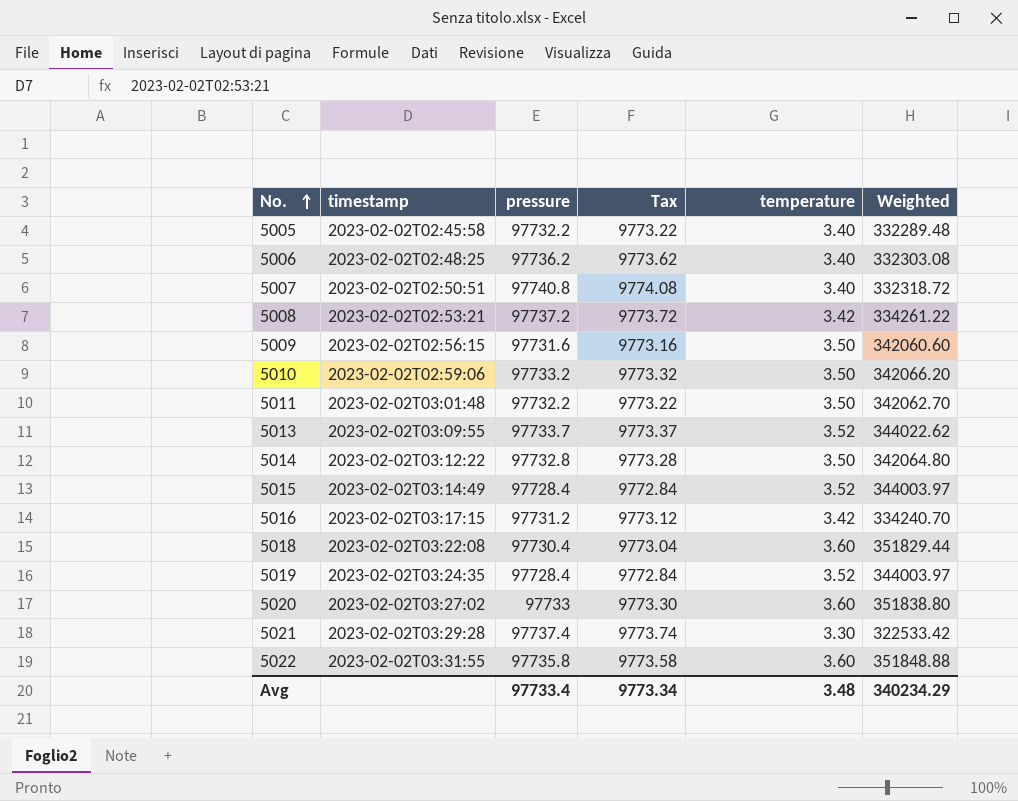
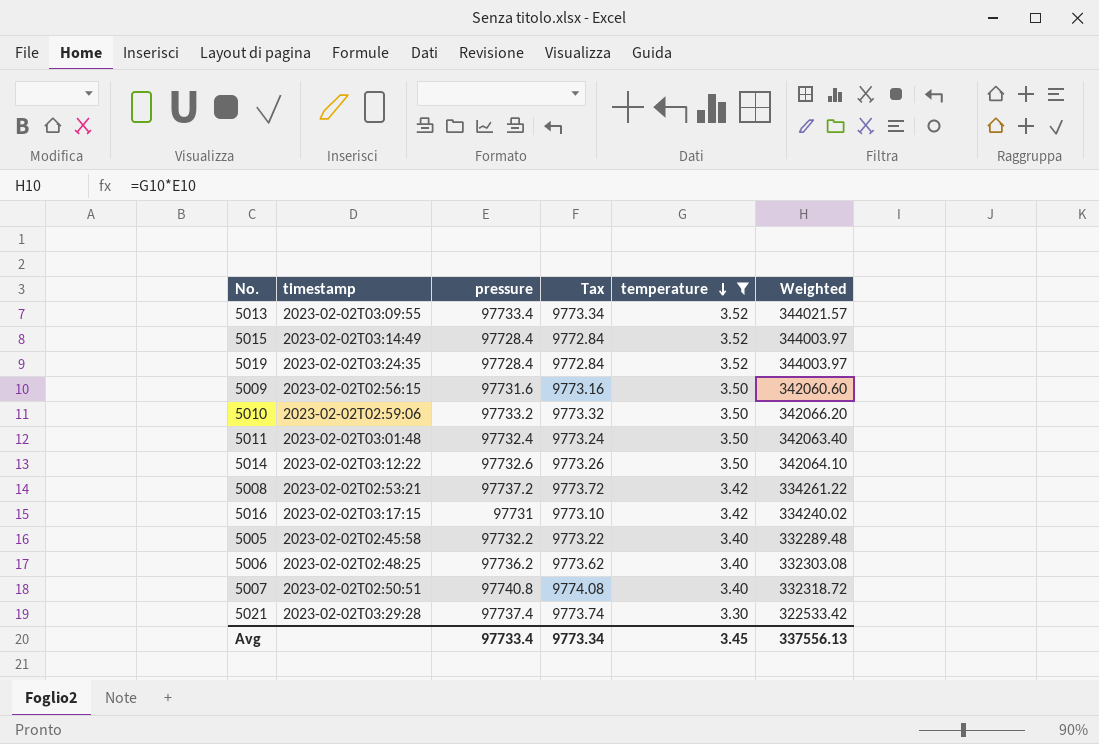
filter: none -> temperature != 3.60
row order: No. ascending -> temperature descending
5013 | pressure: 97733.7 -> 97733.4
5013 | Tax: 9773.37 -> 9773.34
5013 | Weighted: 344022.62 -> 344021.57
5011 | pressure: 97732.2 -> 97732.4
5011 | Tax: 9773.22 -> 9773.24
5011 | Weighted: 342062.70 -> 342063.40
5014 | pressure: 97732.8 -> 97732.6
5014 | Tax: 9773.28 -> 9773.26
5014 | Weighted: 342064.80 -> 342064.10
5016 | pressure: 97731.2 -> 97731
5016 | Tax: 9773.12 -> 9773.10
5016 | Weighted: 334240.70 -> 334240.02
Avg | temperature: 3.48 -> 3.45
Avg | Weighted: 340234.29 -> 337556.13

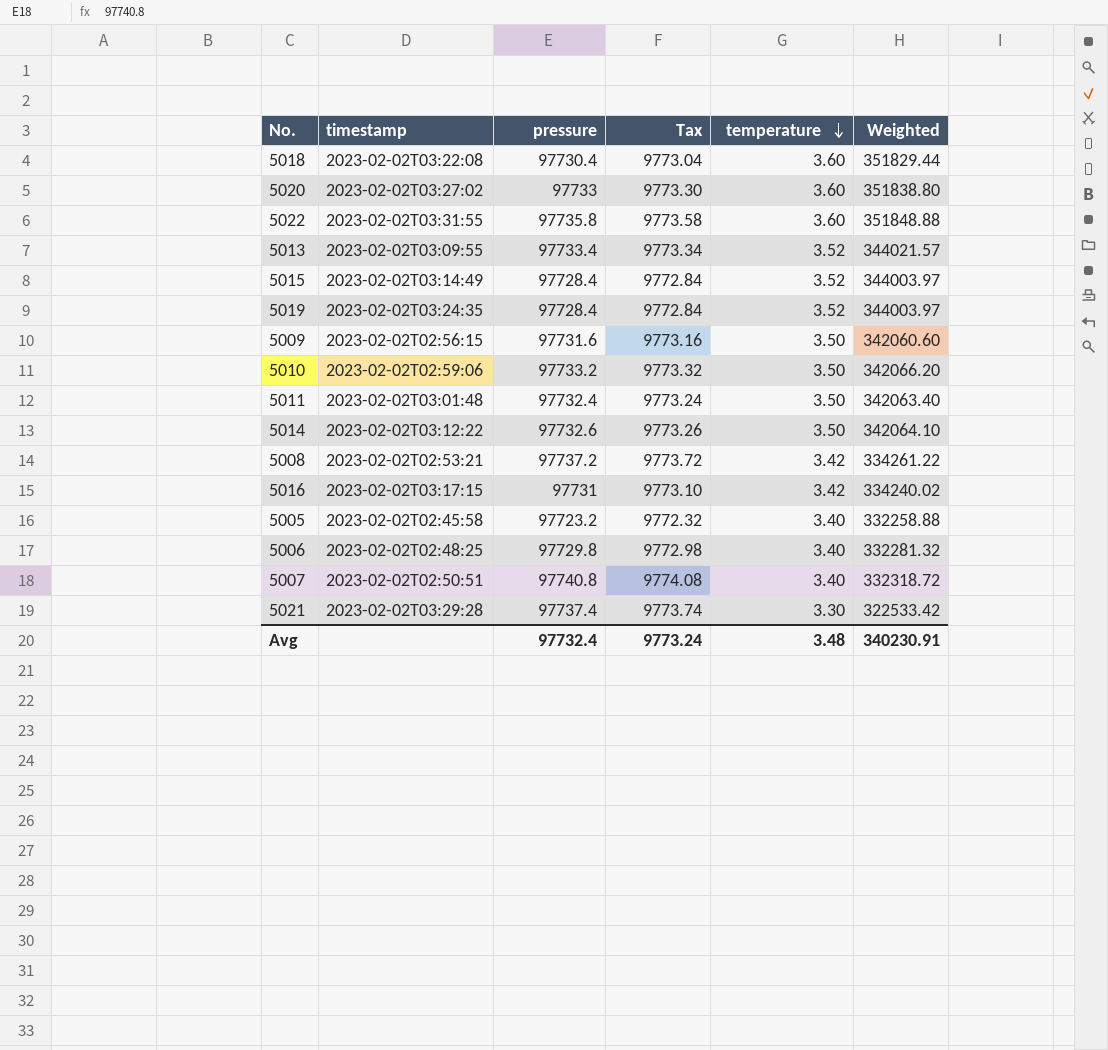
filter: temperature != 3.60 -> none
5005 | pressure: 97732.2 -> 97723.2
5005 | Tax: 9773.22 -> 9772.32
5005 | Weighted: 332289.48 -> 332258.88
5006 | pressure: 97736.2 -> 97729.8
5006 | Tax: 9773.62 -> 9772.98
5006 | Weighted: 332303.08 -> 332281.32
Avg | pressure: 97733.4 -> 97732.4
Avg | Tax: 9773.34 -> 9773.24
Avg | temperature: 3.45 -> 3.48
Avg | Weighted: 337556.13 -> 340230.91

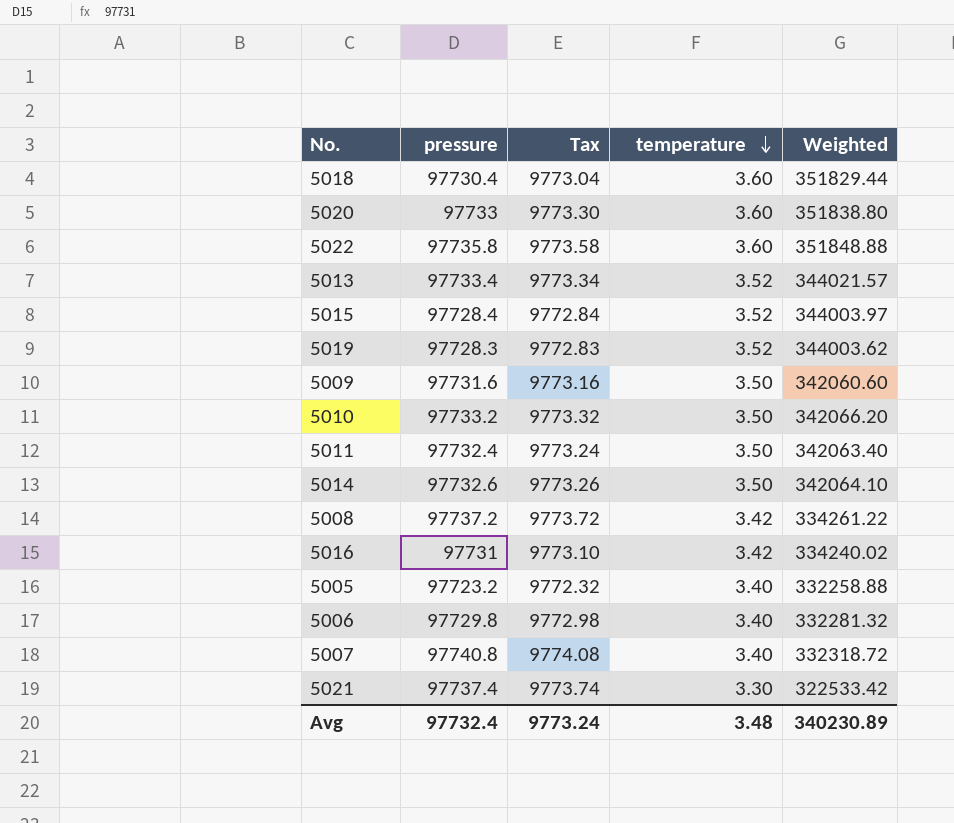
column timestamp | position: 2 -> none
5019 | pressure: 97728.4 -> 97728.3
5019 | Tax: 9772.84 -> 9772.83
5019 | Weighted: 344003.97 -> 344003.62
Avg | Weighted: 340230.91 -> 340230.89

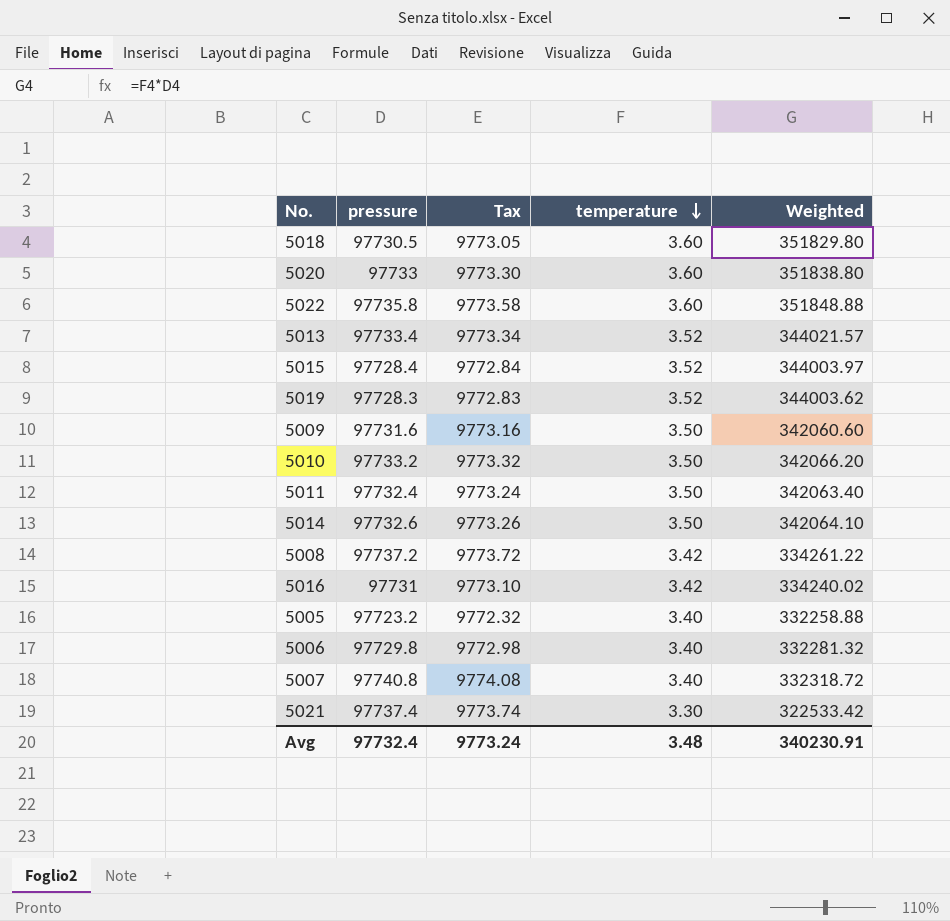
5018 | pressure: 97730.4 -> 97730.5
5018 | Tax: 9773.04 -> 9773.05
5018 | Weighted: 351829.44 -> 351829.80
Avg | Weighted: 340230.89 -> 340230.91

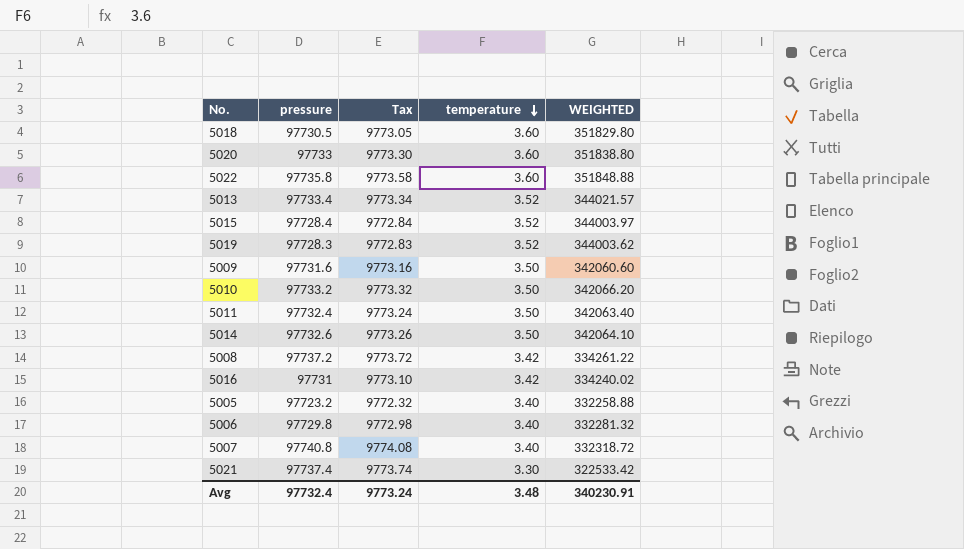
column name: Weighted -> WEIGHTED

